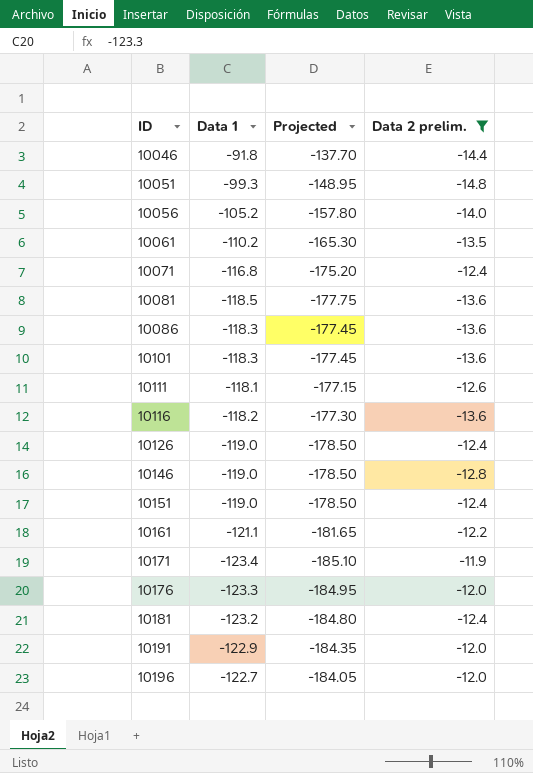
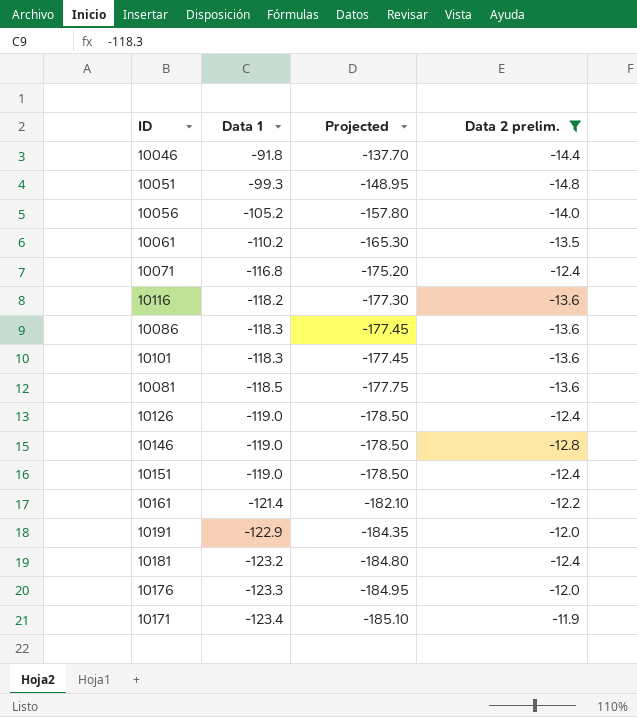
row order: ID ascending -> Data 1 descending
row 10111: -118.1 | -177.15 | -12.6 -> none
row 10196: -122.7 | -184.05 | -12.0 -> none
10161 | Data 1: -121.1 -> -121.4
10161 | Projected: -181.65 -> -182.10

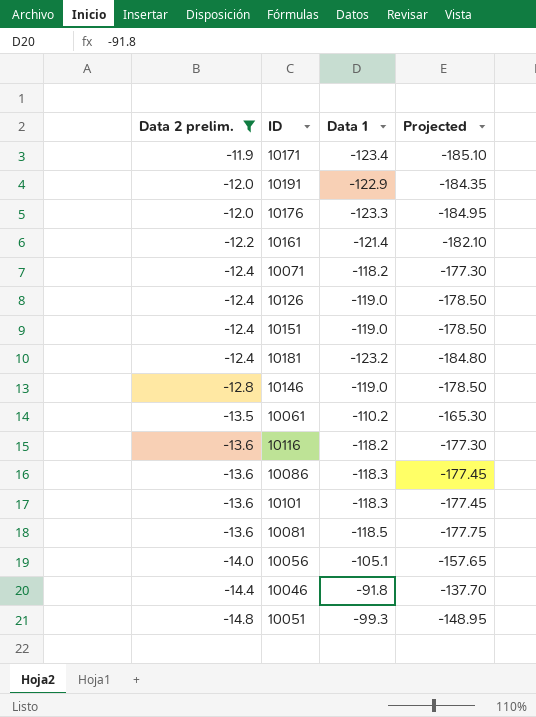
row order: Data 1 descending -> Data 2 prelim. descending
column Data 2 prelim. | position: 4 -> 1
10071 | Data 1: -116.8 -> -118.2
10071 | Projected: -175.20 -> -177.30
10056 | Data 1: -105.2 -> -105.1
10056 | Projected: -157.80 -> -157.65

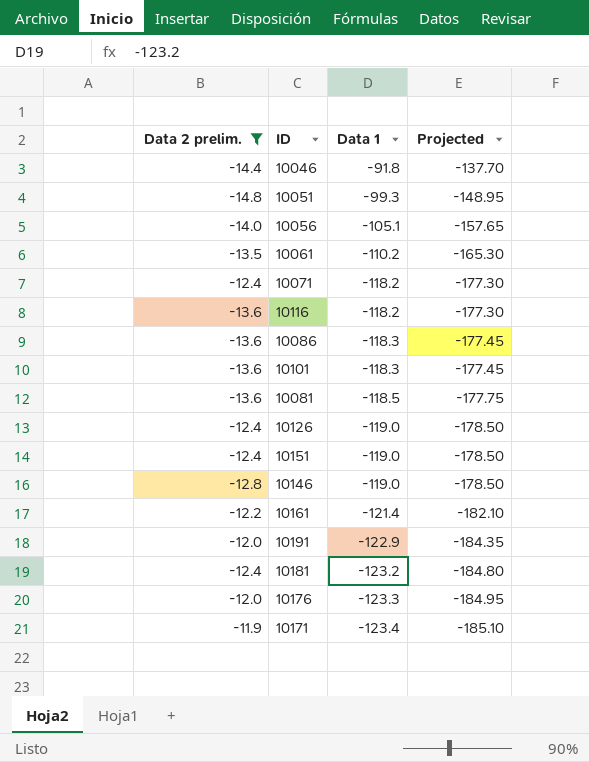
row order: Data 2 prelim. descending -> Data 1 descending

